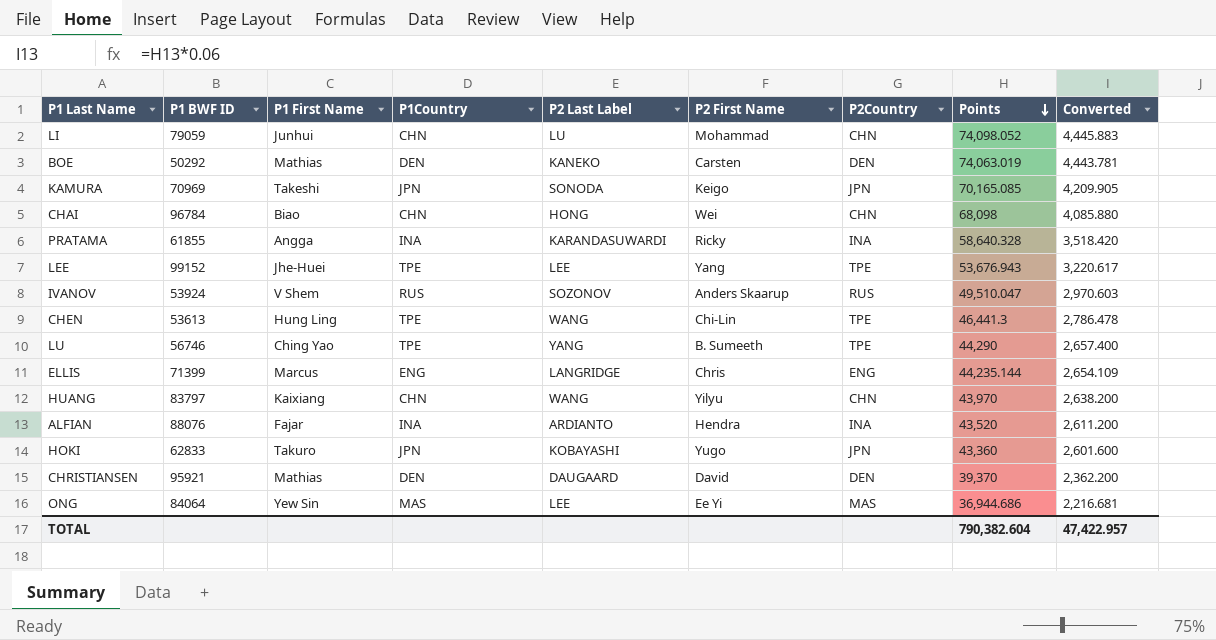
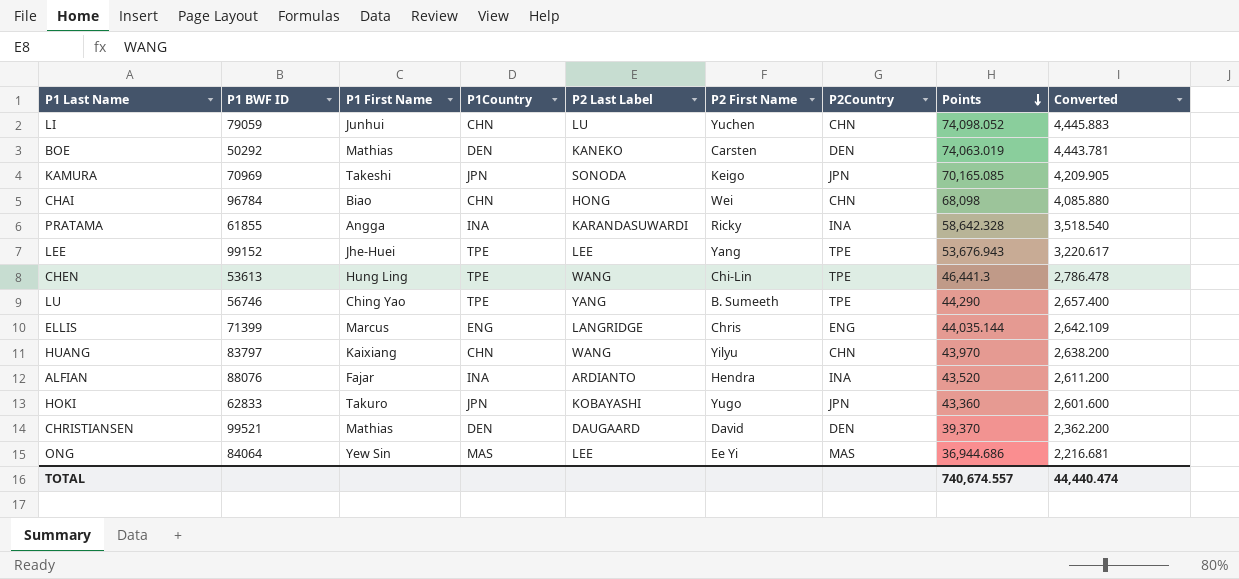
row IVANOV: 53924 | V Shem | RUS | SOZONOV | Anders Skaarup | RUS | 49,510.047 | 2,970.603 -> none
LI | P2 First Name: Mohammad -> Yuchen
PRATAMA | Points: 58,640.328 -> 58,642.328
PRATAMA | Converted: 3,518.420 -> 3,518.540
ELLIS | Points: 44,235.144 -> 44,035.144
ELLIS | Converted: 2,654.109 -> 2,642.109
CHRISTIANSEN | P1 BWF ID: 95921 -> 99521
TOTAL | Points: 790,382.604 -> 740,674.557
TOTAL | Converted: 47,422.957 -> 44,440.474

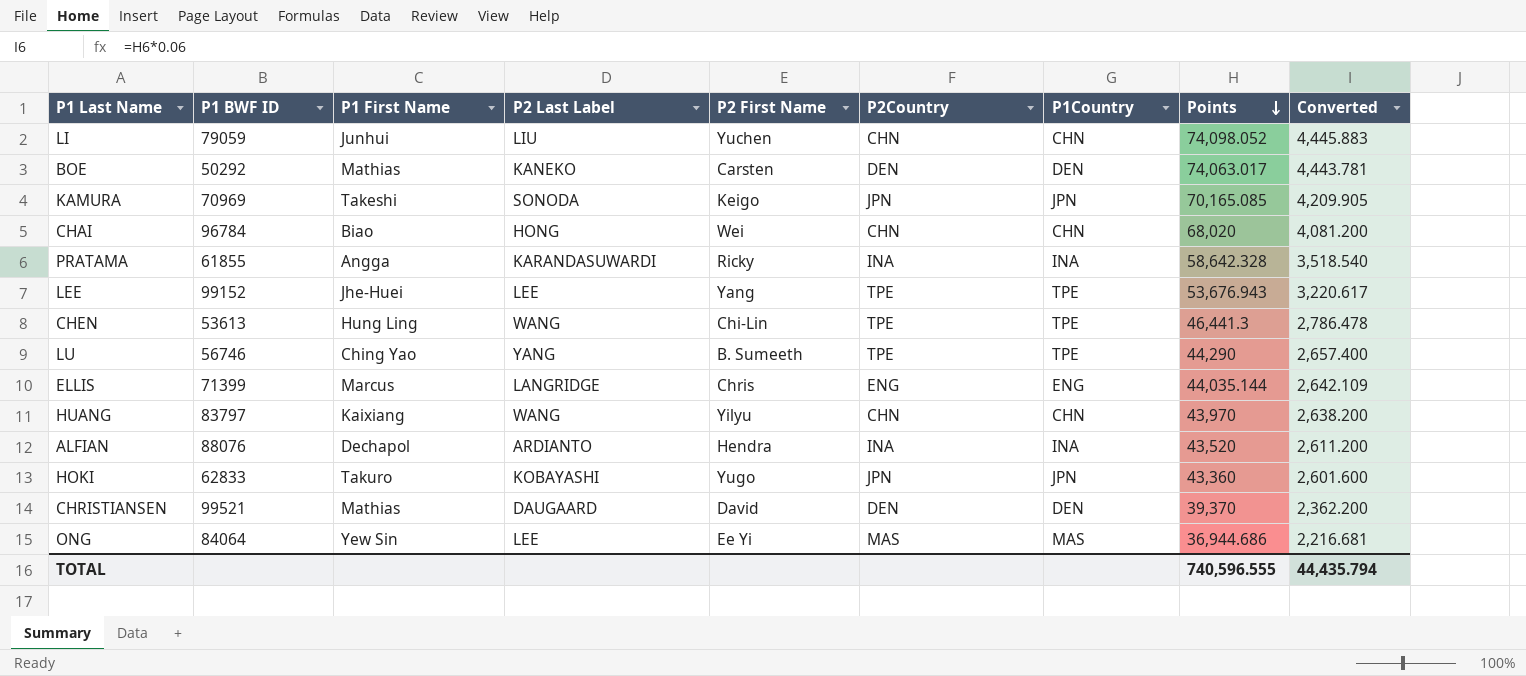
column P1Country | position: 4 -> 7
LI | P2 Last Label: LU -> LIU
BOE | Points: 74,063.019 -> 74,063.017
CHAI | Points: 68,098 -> 68,020
CHAI | Converted: 4,085.880 -> 4,081.200
ALFIAN | P1 First Name: Fajar -> Dechapol
TOTAL | Points: 740,674.557 -> 740,596.555
TOTAL | Converted: 44,440.474 -> 44,435.794

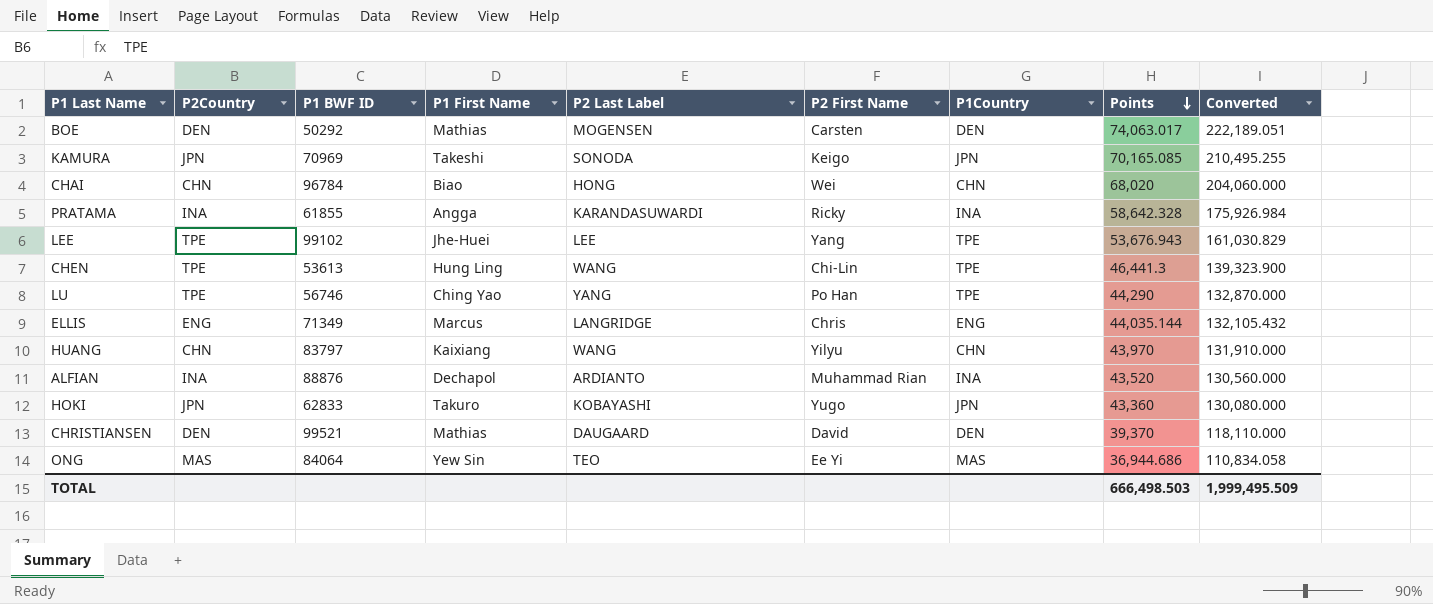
column P2Country | position: 6 -> 2
column Converted | formula: [Points] * 0.06 -> [Points] * 3
row LI: 79059 | Junhui | LIU | Yuchen | CHN | CHN | 74,098.052 | 4,445.883 -> none
BOE | P2 Last Label: KANEKO -> MOGENSEN
LEE | P1 BWF ID: 99152 -> 99102
LU | P2 First Name: B. Sumeeth -> Po Han
ELLIS | P1 BWF ID: 71399 -> 71349
ALFIAN | P1 BWF ID: 88076 -> 88876
ALFIAN | P2 First Name: Hendra -> Muhammad Rian
ONG | P2 Last Label: LEE -> TEO
TOTAL | Points: 740,596.555 -> 666,498.503
TOTAL | Converted: 44,435.794 -> 1,999,495.509

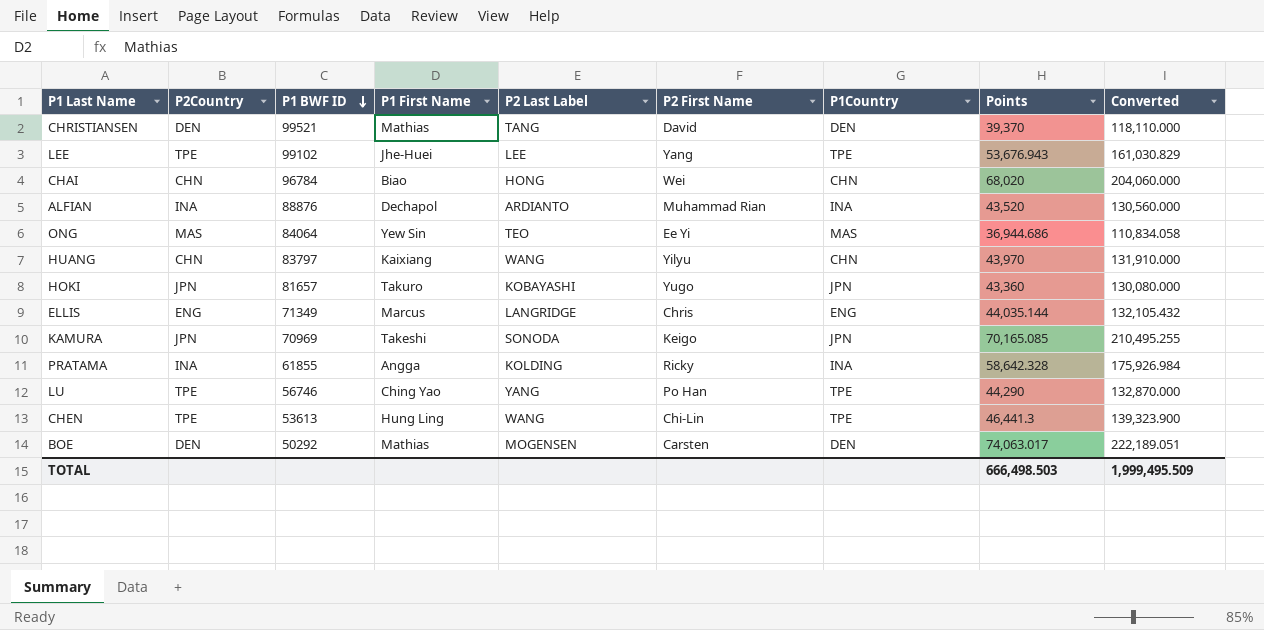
row order: Points descending -> P1 BWF ID descending
CHRISTIANSEN | P2 Last Label: DAUGAARD -> TANG
HOKI | P1 BWF ID: 62833 -> 81657
PRATAMA | P2 Last Label: KARANDASUWARDI -> KOLDING

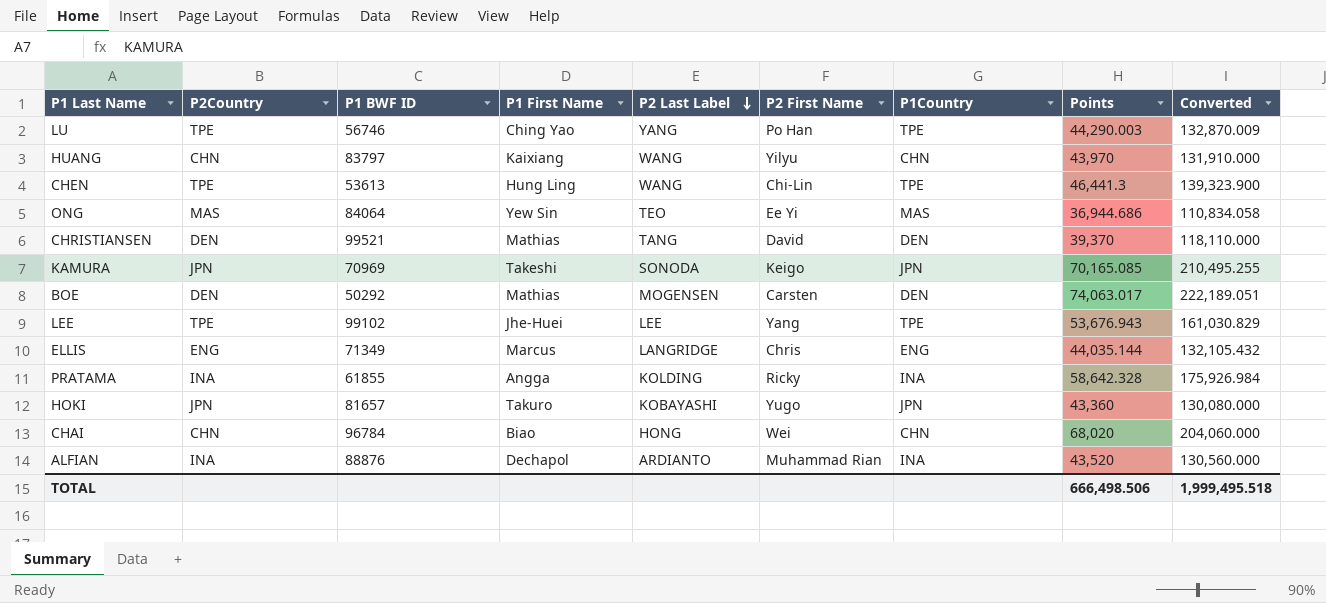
row order: P1 BWF ID descending -> P2 Last Label descending
LU | Points: 44,290 -> 44,290.003
LU | Converted: 132,870.000 -> 132,870.009
TOTAL | Points: 666,498.503 -> 666,498.506
TOTAL | Converted: 1,999,495.509 -> 1,999,495.518

